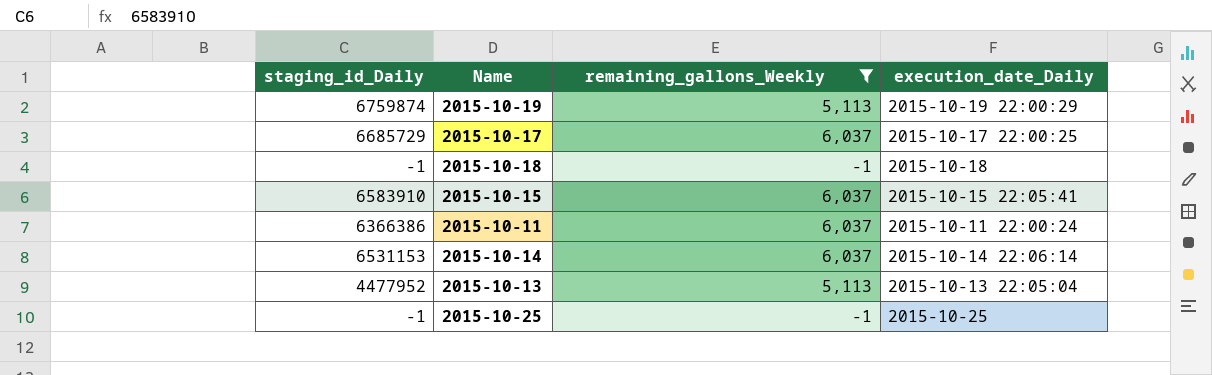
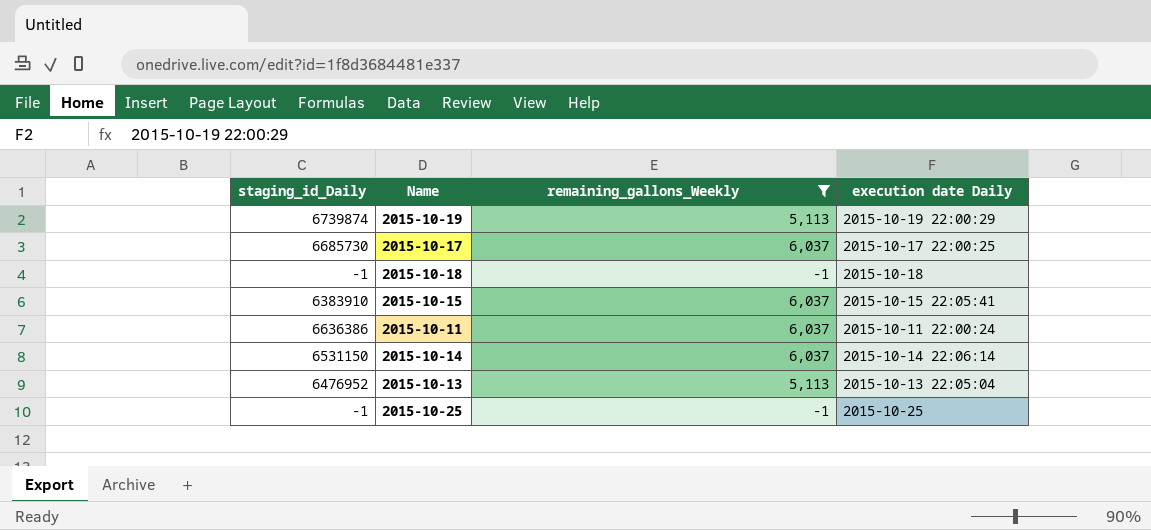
column name: execution_date_Daily -> execution date Daily
2015-10-19 | staging_id_Daily: 6759874 -> 6739874
2015-10-17 | staging_id_Daily: 6685729 -> 6685730
2015-10-15 | staging_id_Daily: 6583910 -> 6383910
2015-10-11 | staging_id_Daily: 6366386 -> 6636386
2015-10-14 | staging_id_Daily: 6531153 -> 6531150
2015-10-13 | staging_id_Daily: 4477952 -> 6476952

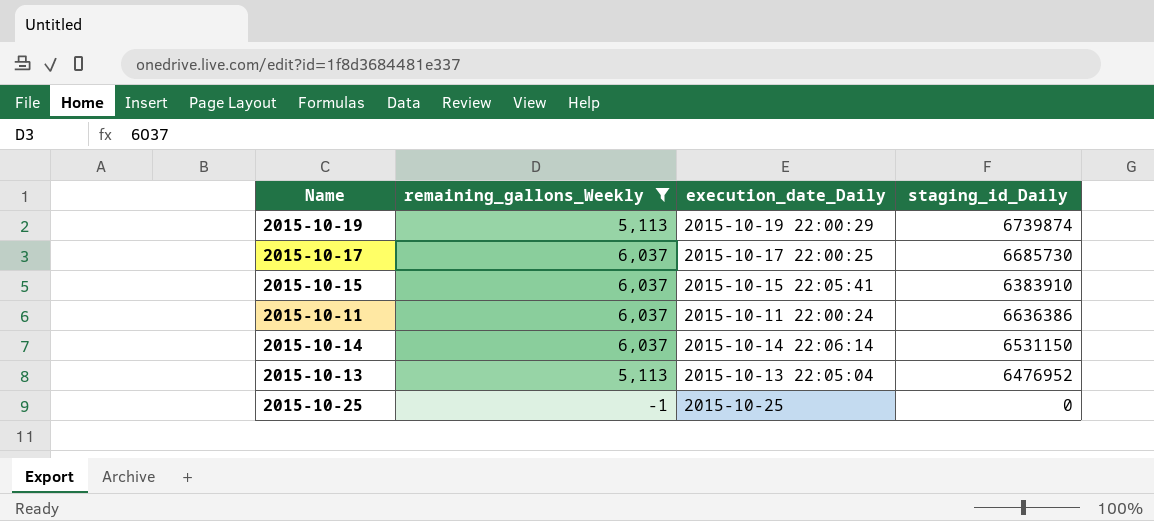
column name: execution date Daily -> execution_date_Daily
column staging_id_Daily | position: 1 -> 4
row 2015-10-18: -1 | -1 | 2015-10-18 -> none
2015-10-25 | staging_id_Daily: -1 -> 0

